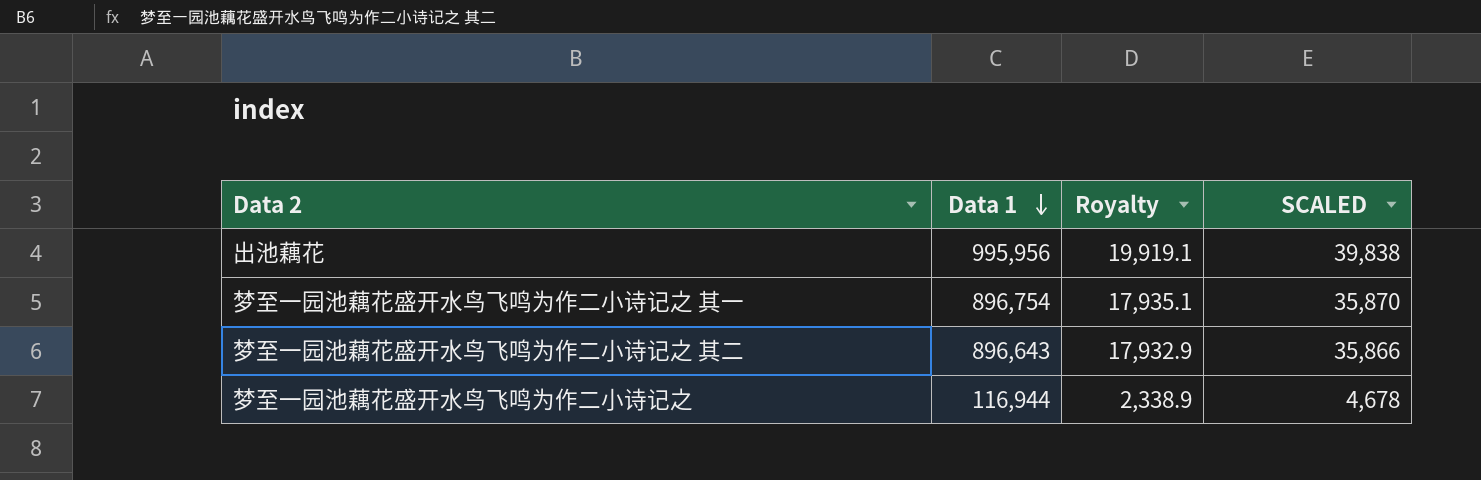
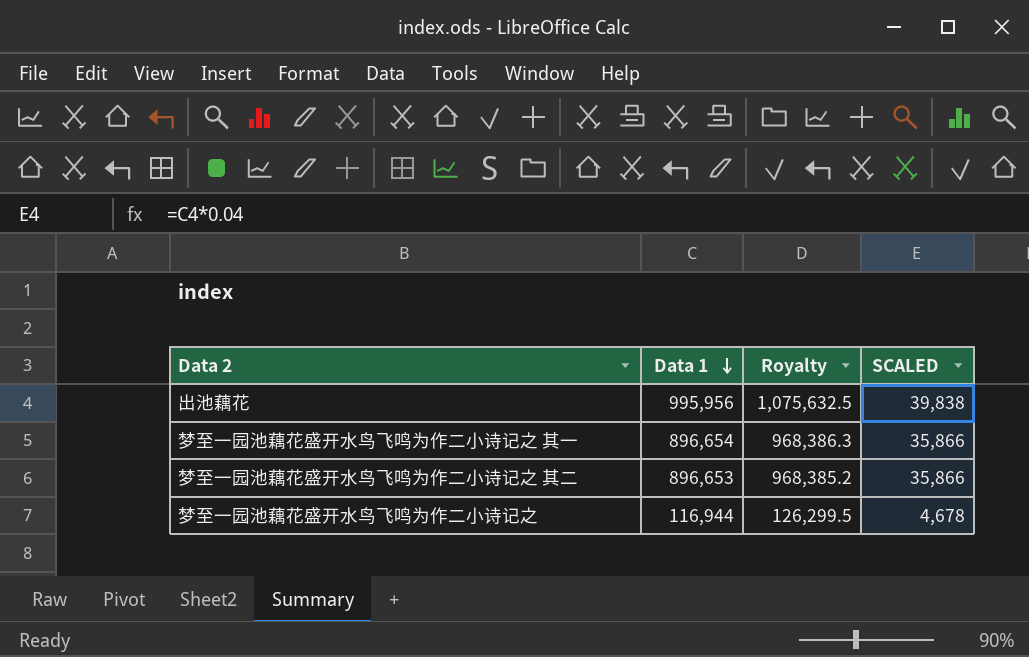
column Royalty | formula: [Data 1] * 0.02 -> [Data 1] * 1.08
梦至一园池藕花盛开水鸟飞鸣为作二小诗记之 其一 | Data 1: 896,754 -> 896,654
梦至一园池藕花盛开水鸟飞鸣为作二小诗记之 其一 | SCALED: 35,870 -> 35,866
梦至一园池藕花盛开水鸟飞鸣为作二小诗记之 其二 | Data 1: 896,643 -> 896,653

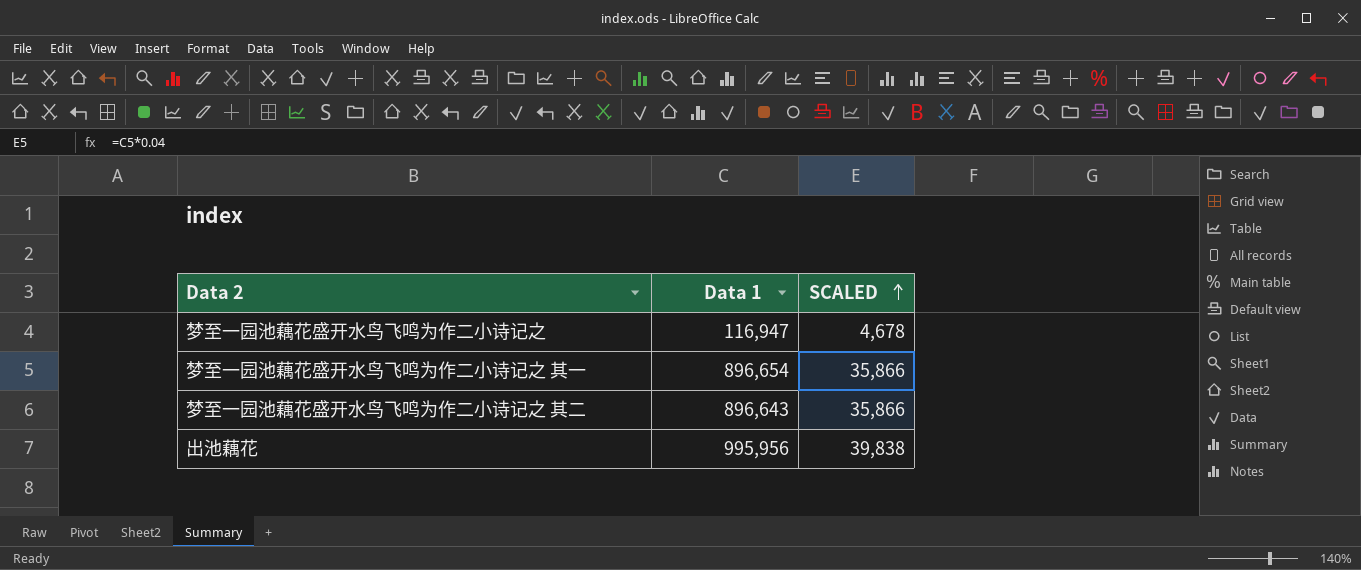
row order: Data 1 descending -> SCALED ascending
column Royalty | formula: [Data 1] * 1.08 -> none
梦至一园池藕花盛开水鸟飞鸣为作二小诗记之 | Data 1: 116,944 -> 116,947
梦至一园池藕花盛开水鸟飞鸣为作二小诗记之 其二 | Data 1: 896,653 -> 896,643

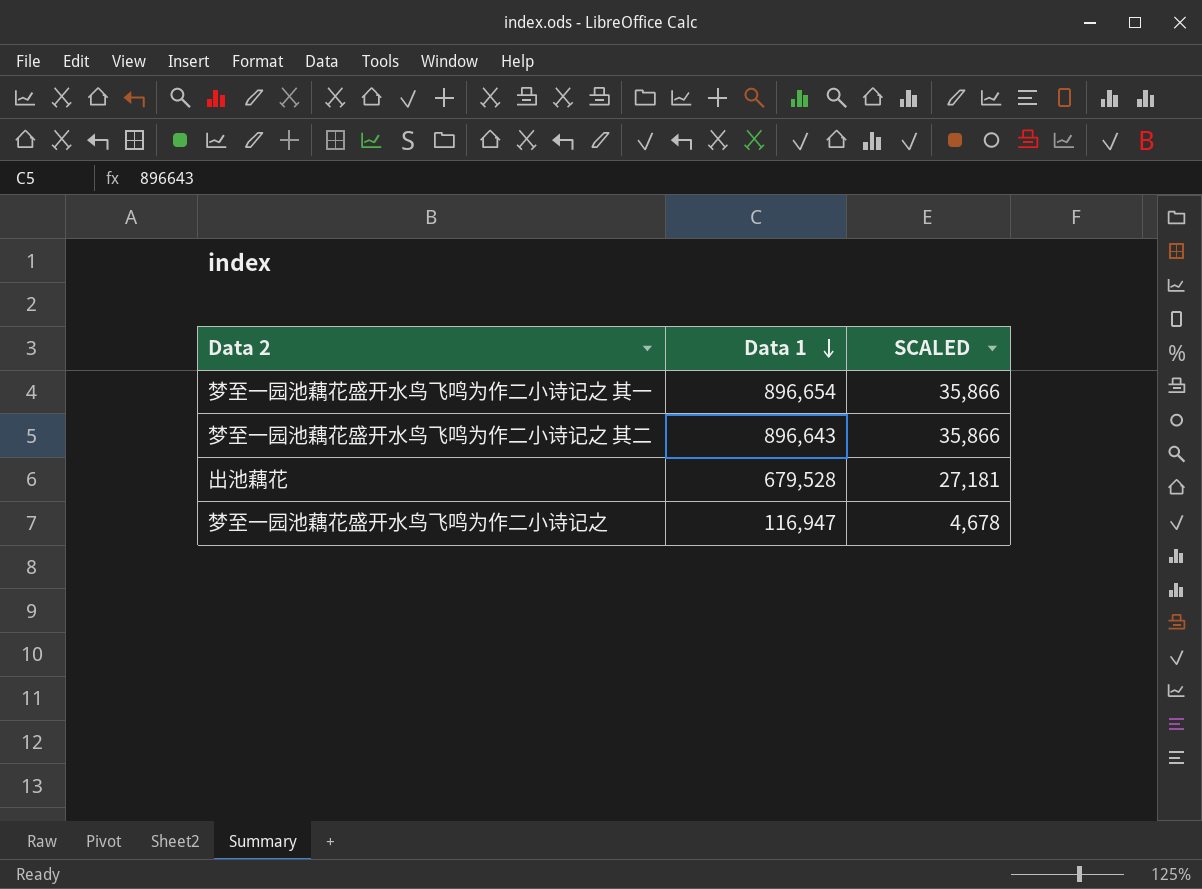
row order: SCALED ascending -> Data 1 descending
出池藕花 | Data 1: 995,956 -> 679,528
出池藕花 | SCALED: 39,838 -> 27,181

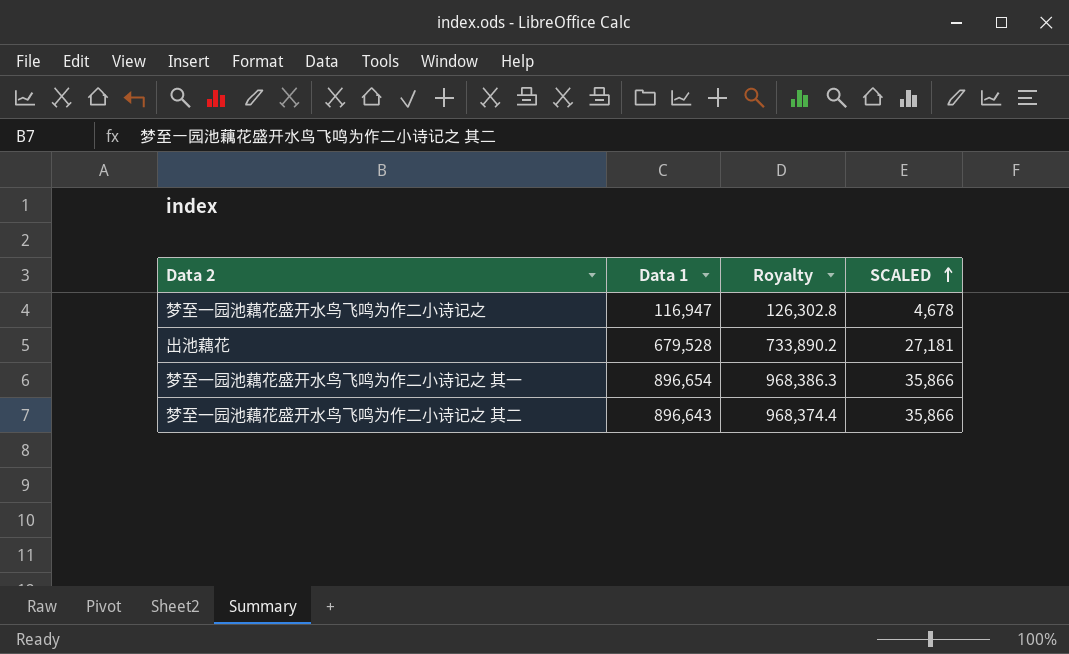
row order: Data 1 descending -> SCALED ascending
column Royalty | formula: none -> [Data 1] * 1.08

